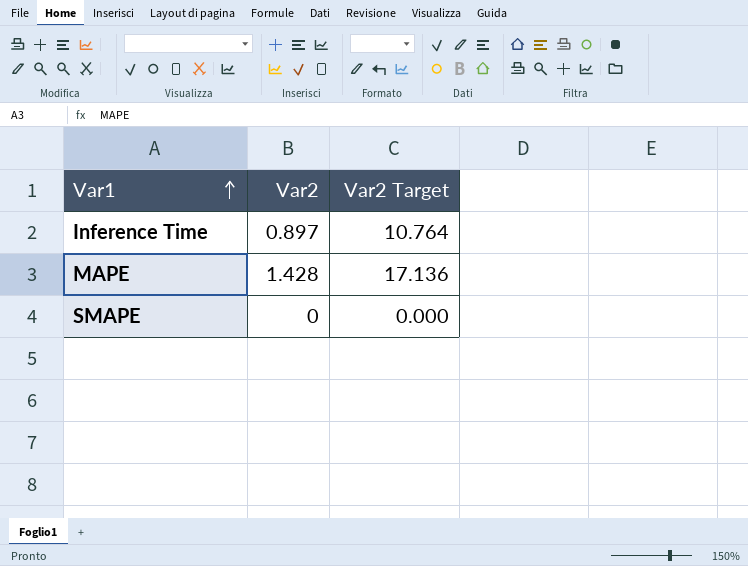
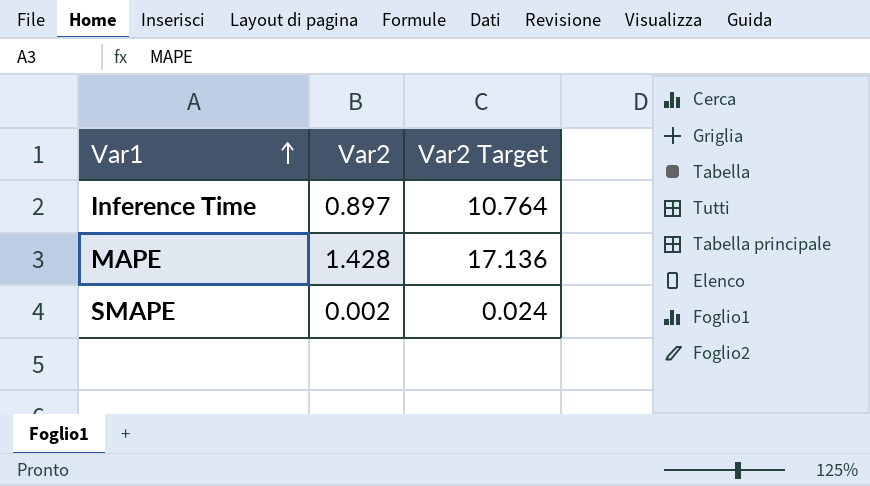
SMAPE | Var2: 0 -> 0.002
SMAPE | Var2 Target: 0.000 -> 0.024

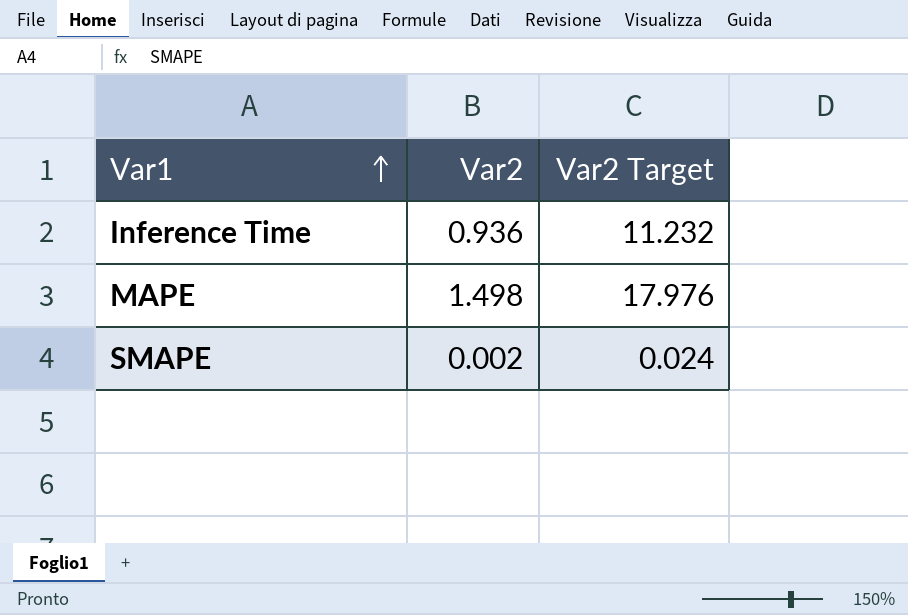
Inference Time | Var2: 0.897 -> 0.936
Inference Time | Var2 Target: 10.764 -> 11.232
MAPE | Var2: 1.428 -> 1.498
MAPE | Var2 Target: 17.136 -> 17.976

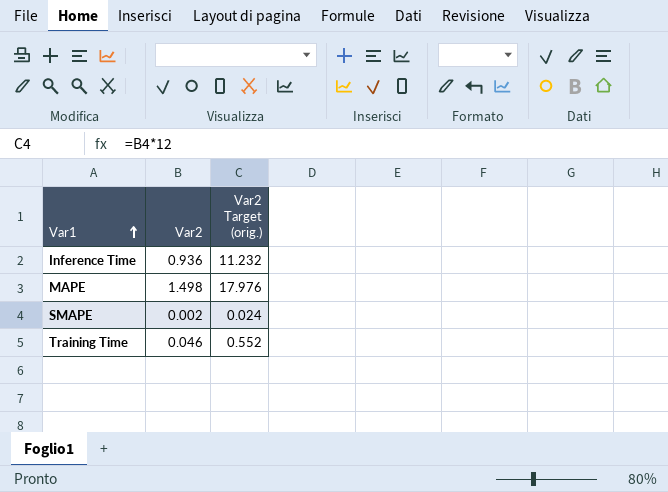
column name: Var2 Target -> Var2 Target (orig.)
row Training Time: none -> 0.046 | 0.552

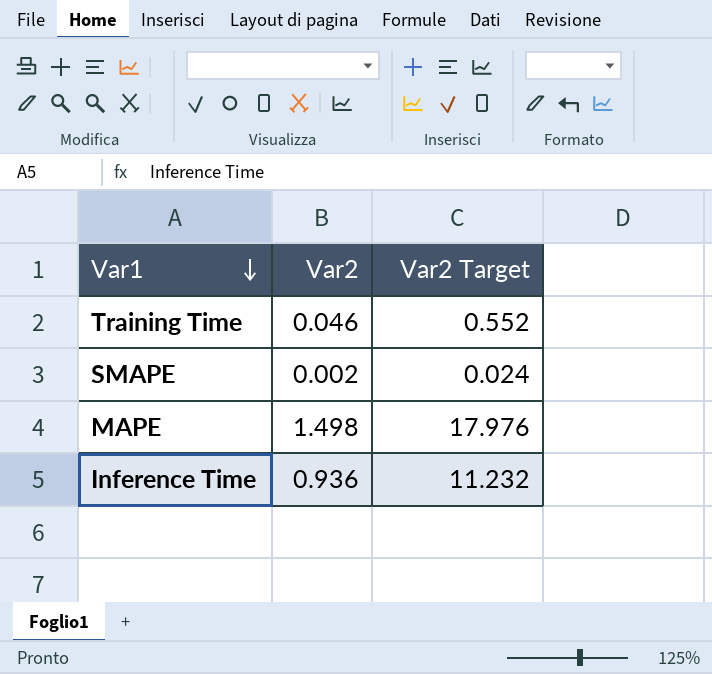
row order: Var1 ascending -> Var1 descending
column name: Var2 Target (orig.) -> Var2 Target

